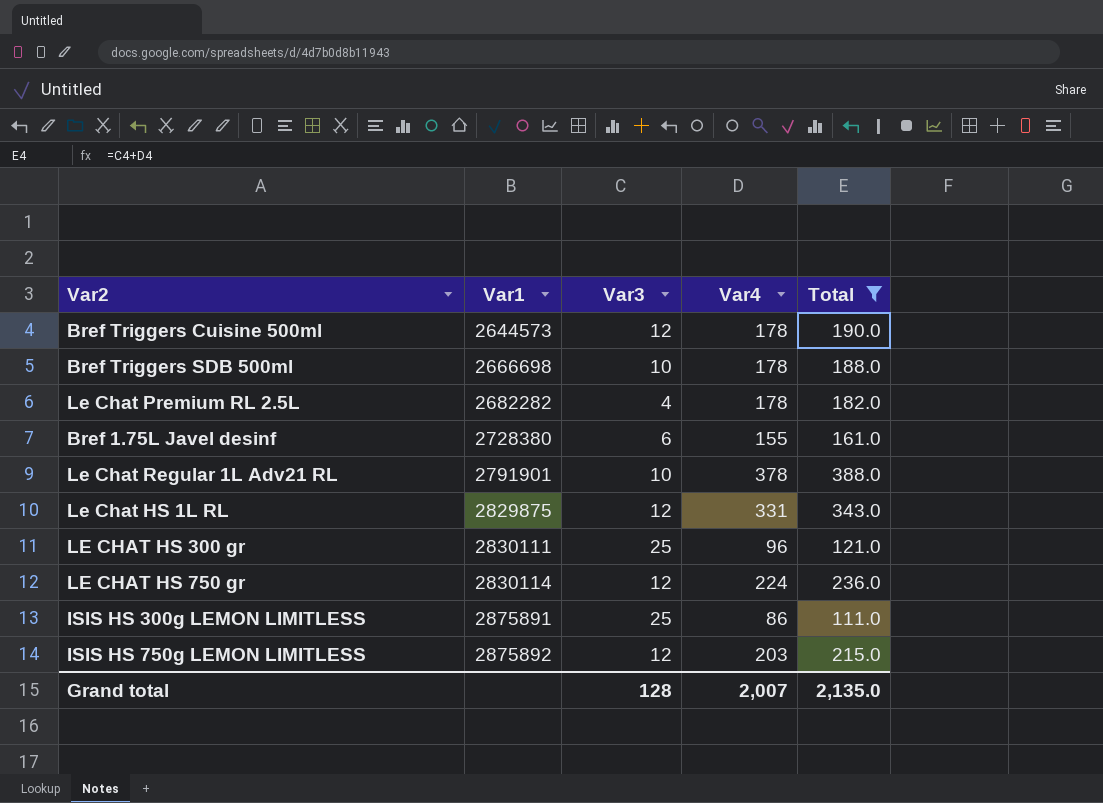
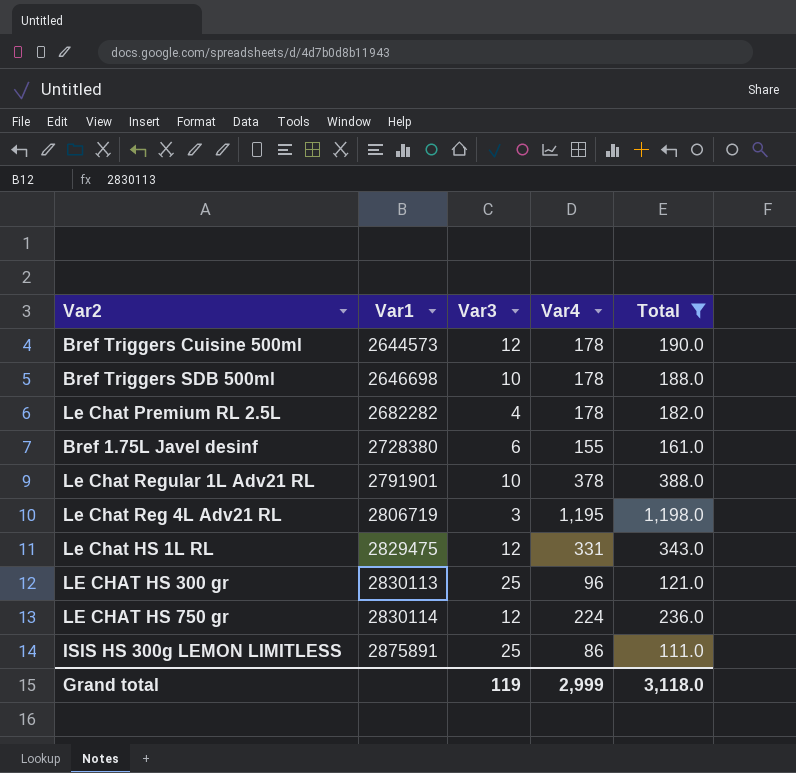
row ISIS HS 750g LEMON LIMITLESS: 2875892 | 12 | 203 | 215.0 -> none
Bref Triggers SDB 500ml | Var1: 2666698 -> 2646698
row Le Chat Reg 4L Adv21 RL: none -> 2806719 | 3 | 1,195 | 1,198.0
Le Chat HS 1L RL | Var1: 2829875 -> 2829475
LE CHAT HS 300 gr | Var1: 2830111 -> 2830113
Grand total | Var3: 128 -> 119
Grand total | Var4: 2,007 -> 2,999
Grand total | Total: 2,135.0 -> 3,118.0

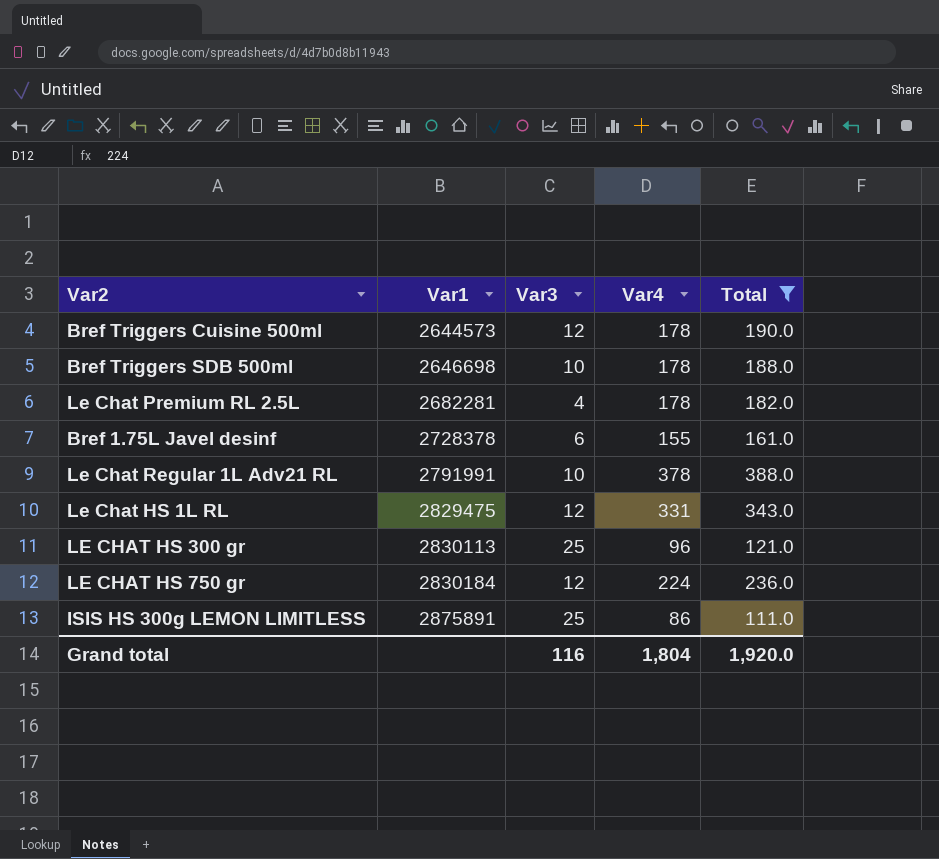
row Le Chat Reg 4L Adv21 RL: 2806719 | 3 | 1,195 | 1,198.0 -> none
Le Chat Premium RL 2.5L | Var1: 2682282 -> 2682281
Bref 1.75L Javel desinf | Var1: 2728380 -> 2728378
Le Chat Regular 1L Adv21 RL | Var1: 2791901 -> 2791991
LE CHAT HS 750 gr | Var1: 2830114 -> 2830184
Grand total | Var3: 119 -> 116
Grand total | Var4: 2,999 -> 1,804
Grand total | Total: 3,118.0 -> 1,920.0

